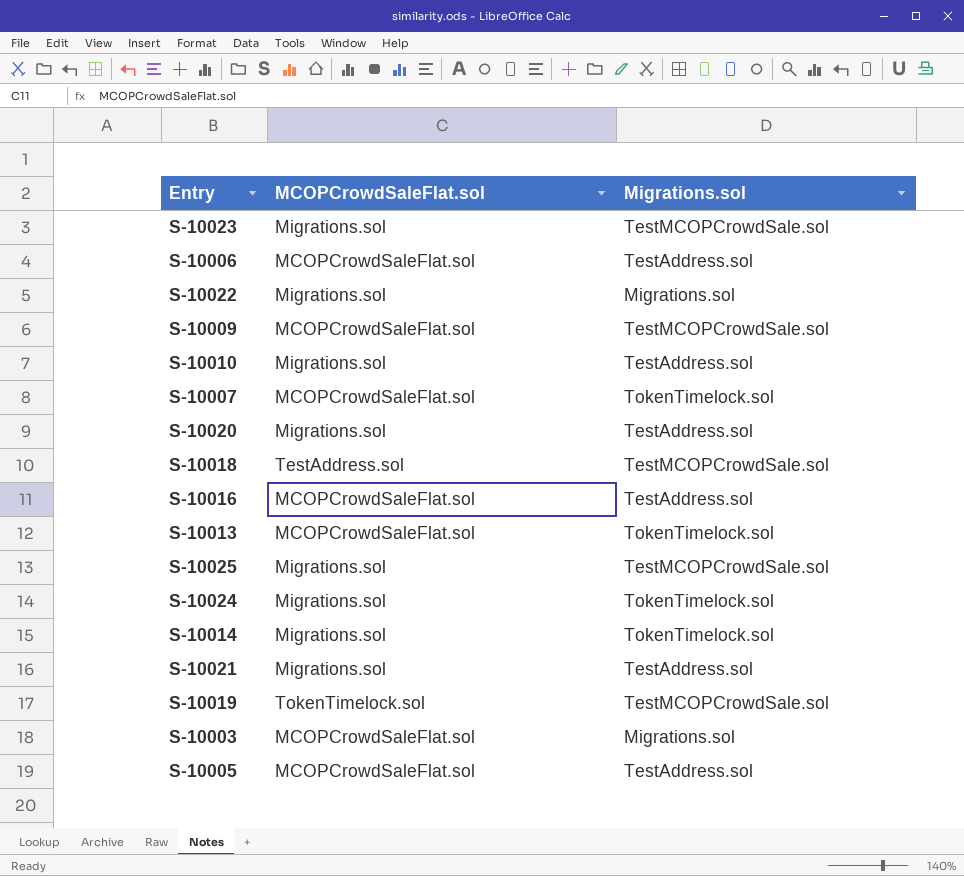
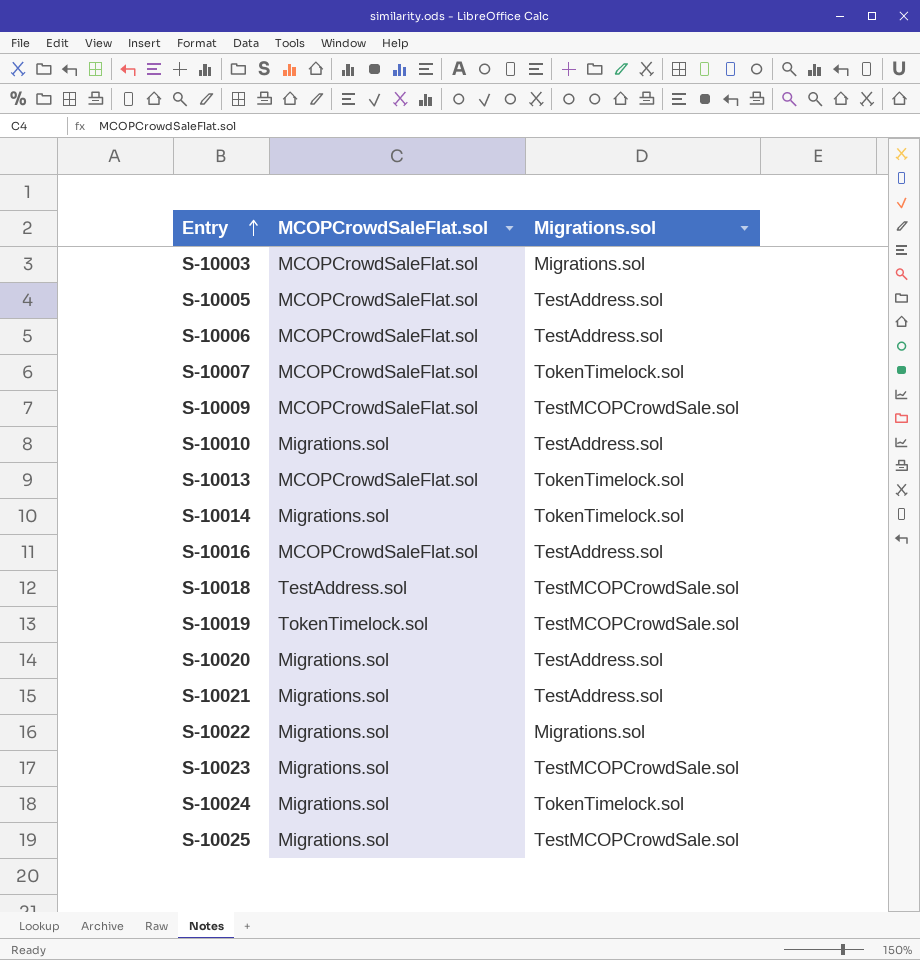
row order: none -> Entry ascending

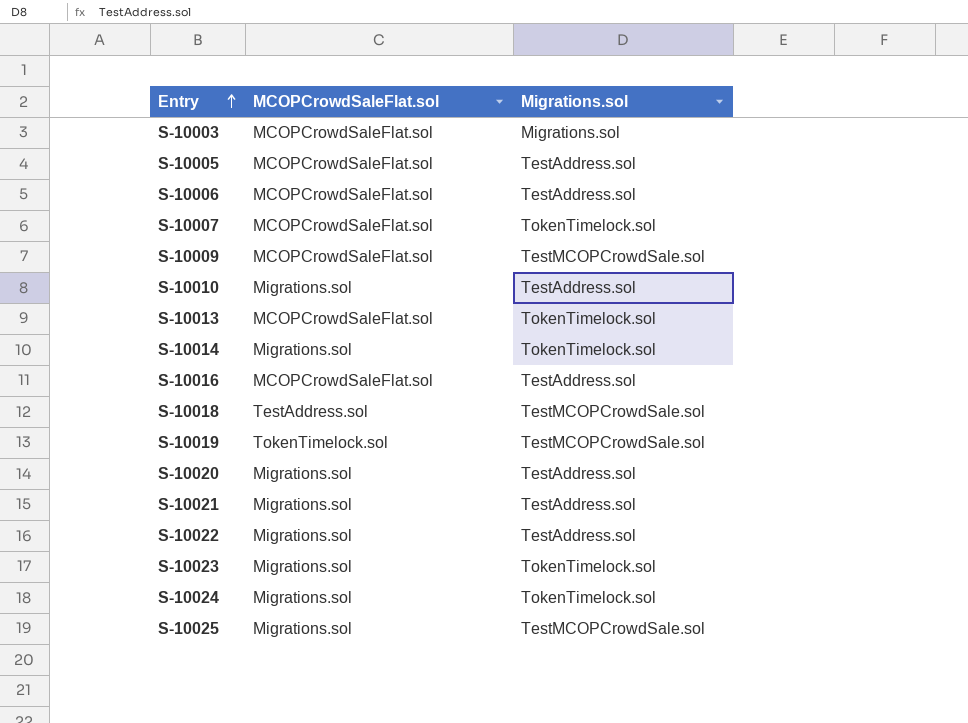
S-10022 | Migrations.sol: Migrations.sol -> TestAddress.sol
S-10023 | Migrations.sol: TestMCOPCrowdSale.sol -> TokenTimelock.sol

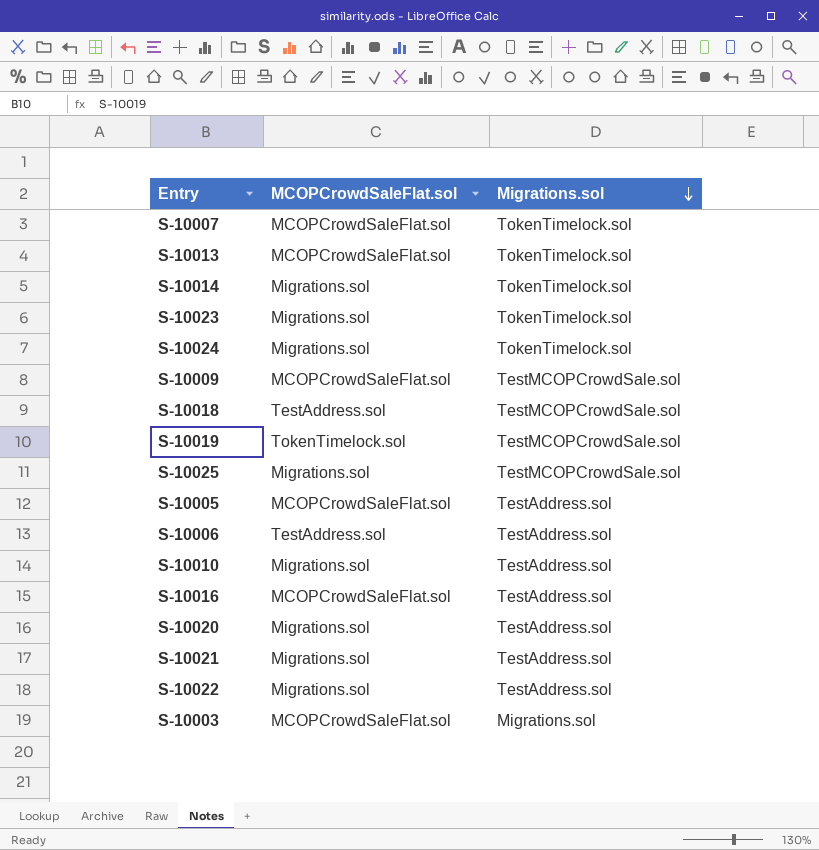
row order: Entry ascending -> Migrations.sol descending
S-10006 | MCOPCrowdSaleFlat.sol: MCOPCrowdSaleFlat.sol -> TestAddress.sol

